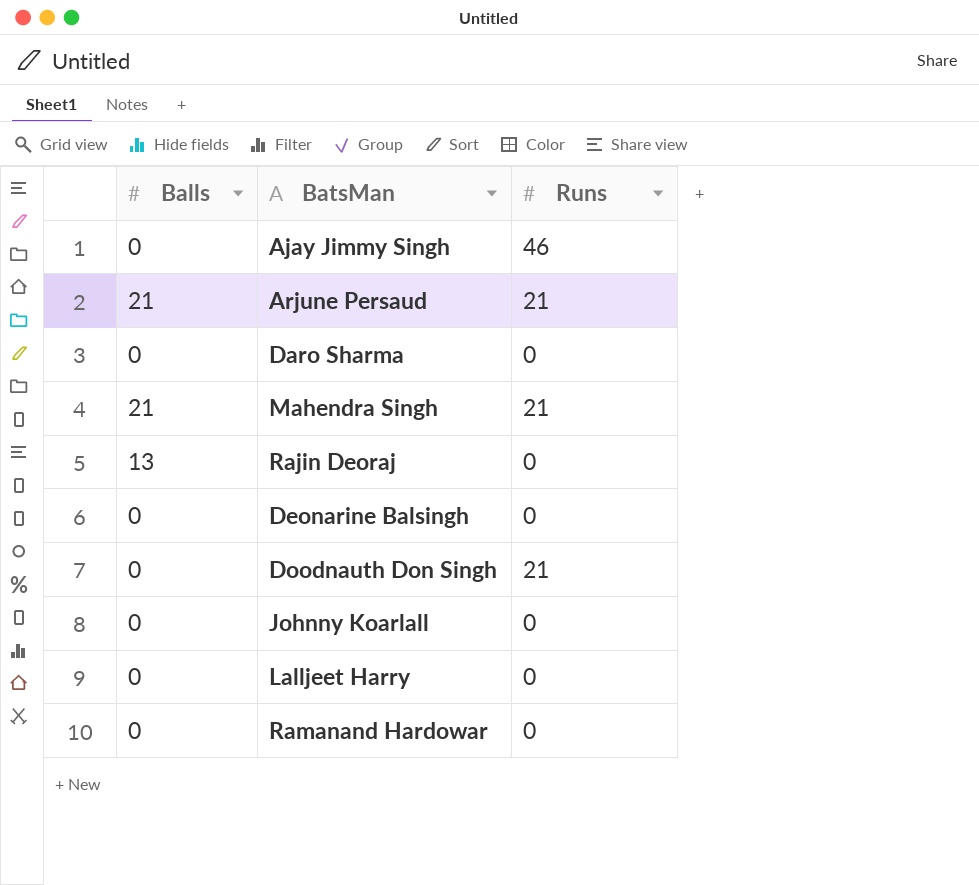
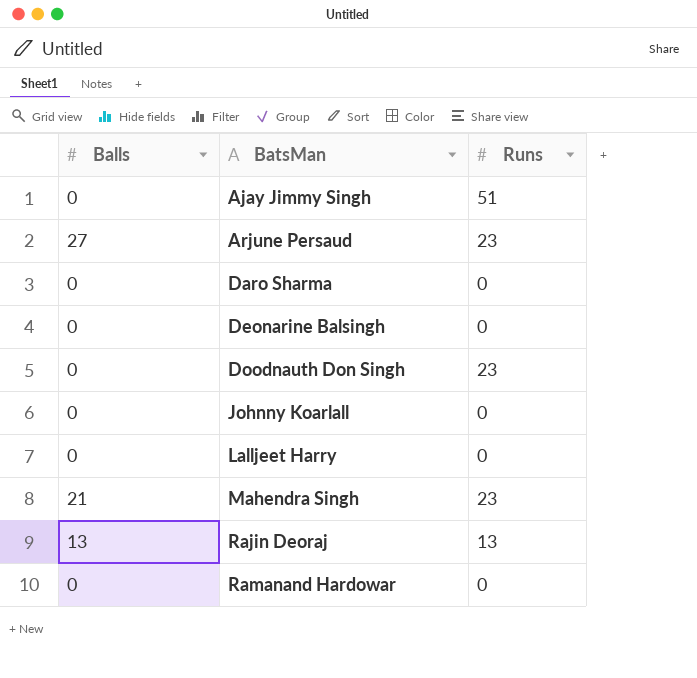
row order: none -> BatsMan ascending
Ajay Jimmy Singh | Runs: 46 -> 51
Arjune Persaud | Balls: 21 -> 27
Arjune Persaud | Runs: 21 -> 23
Doodnauth Don Singh | Runs: 21 -> 23
Mahendra Singh | Runs: 21 -> 23
Rajin Deoraj | Runs: 0 -> 13

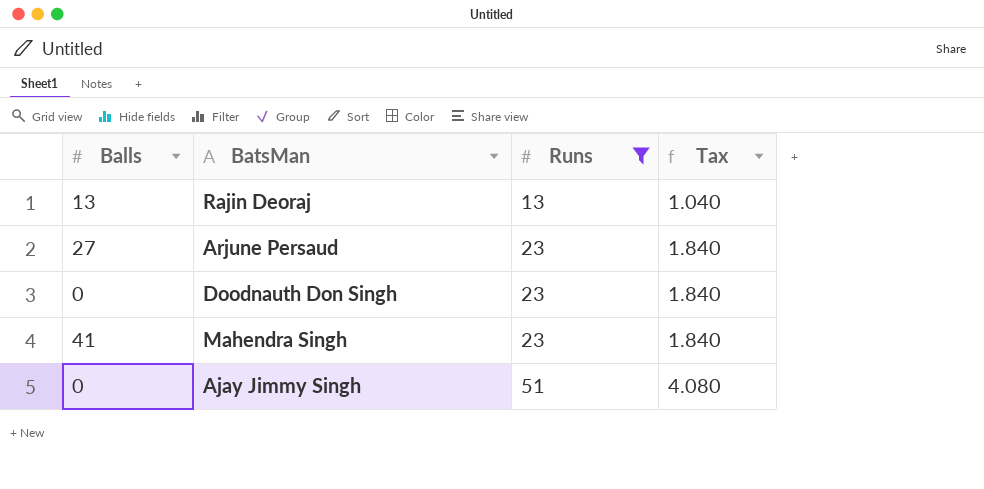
filter: none -> Runs != 0
row order: BatsMan ascending -> Runs ascending
column Tax | formula: none -> [Runs] * 0.08
Mahendra Singh | Balls: 21 -> 41

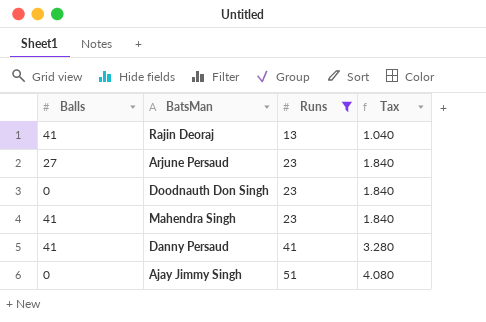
Rajin Deoraj | Balls: 13 -> 41
row Danny Persaud: none -> 41 | 41 | 3.280

